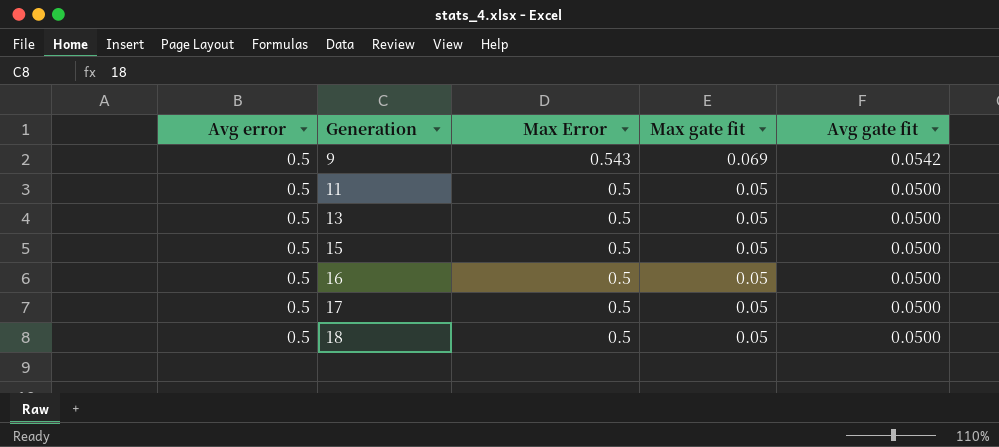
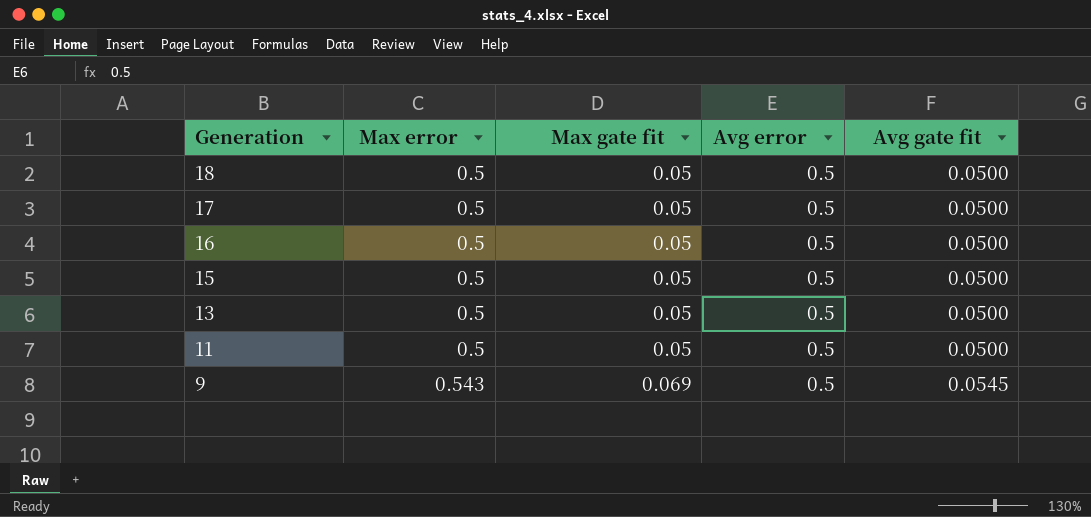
row order: Generation ascending -> Generation descending
column name: Max Error -> Max error
column Avg error | position: 1 -> 4
9 | Avg gate fit: 0.0542 -> 0.0545

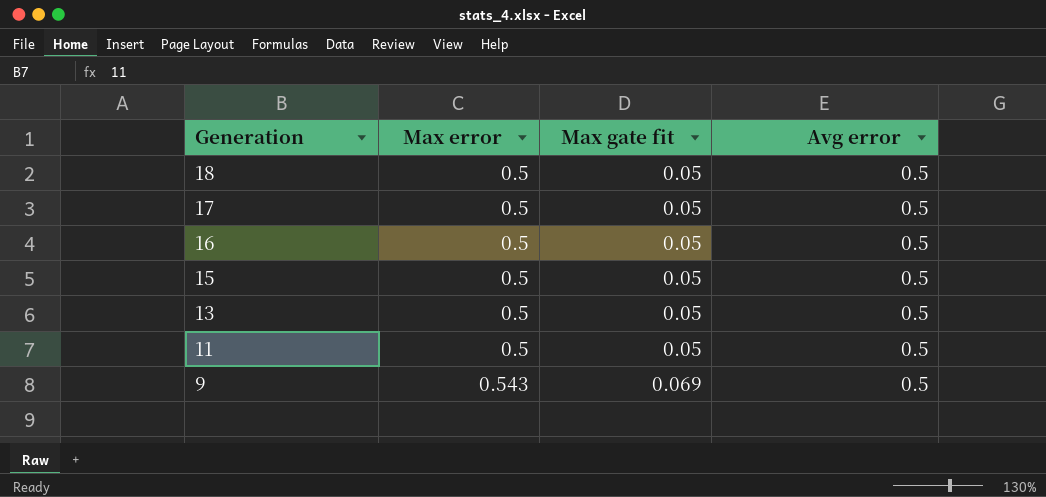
column Avg gate fit | position: 5 -> none

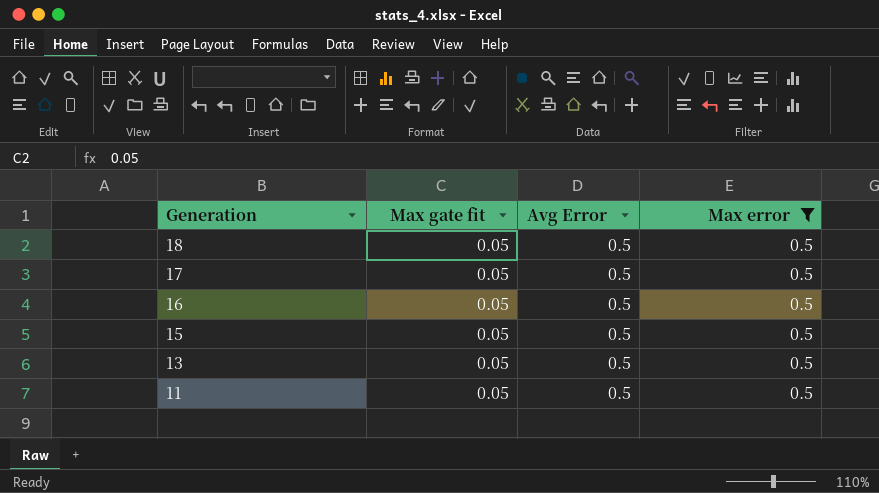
filter: none -> Max error = 0.5
column name: Avg error -> Avg Error
column Max error | position: 2 -> 4

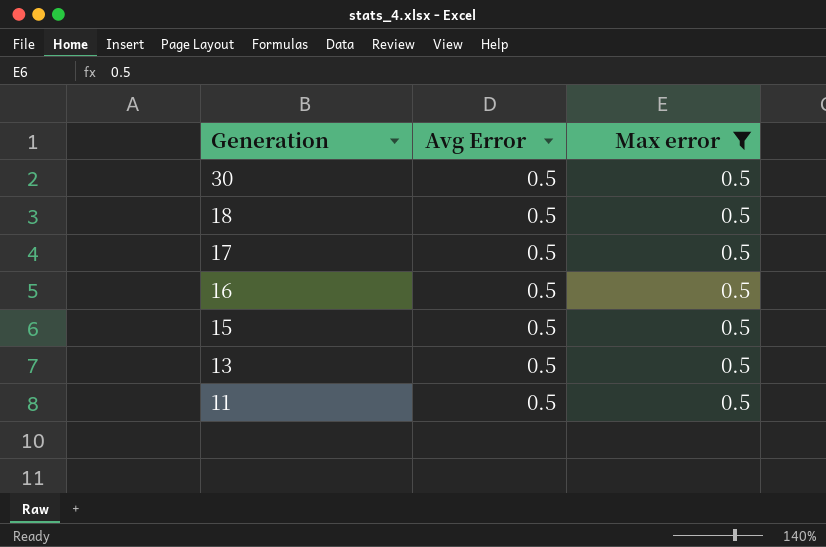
column Max gate fit | position: 2 -> none
row 30: none -> 0.5 | 0.5

